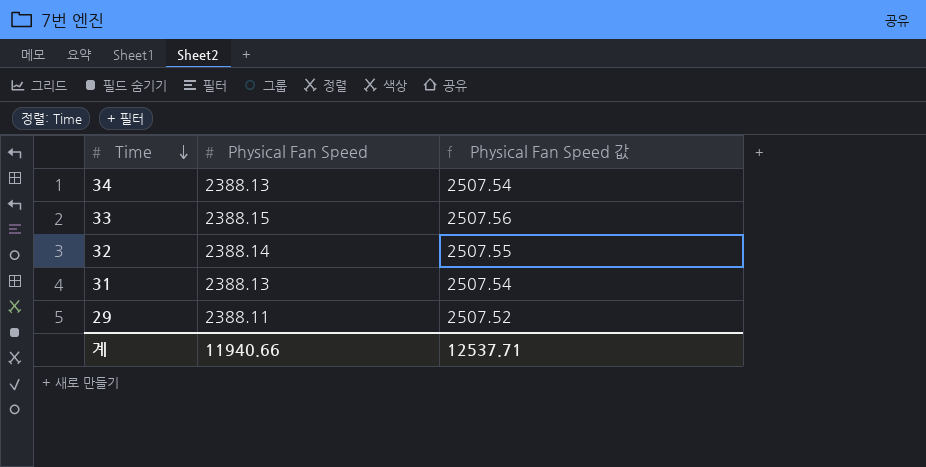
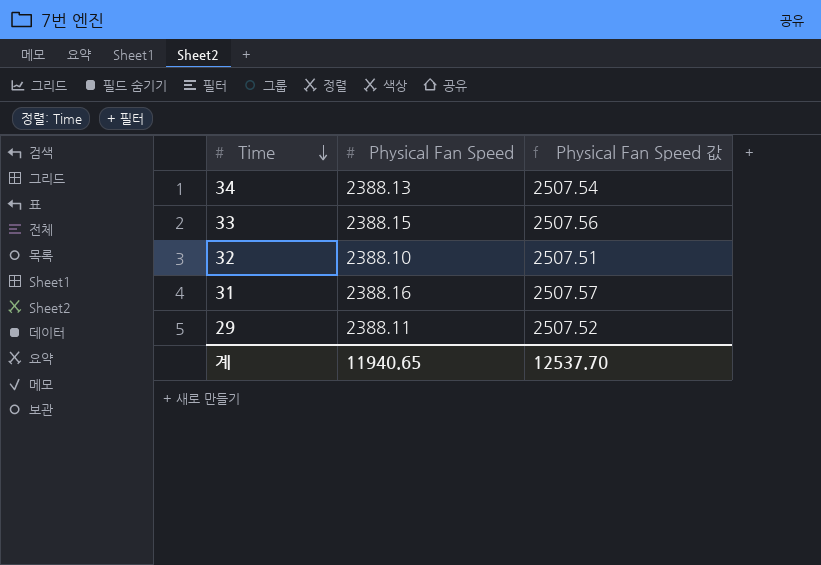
32 | Physical Fan Speed: 2388.14 -> 2388.10
32 | Physical Fan Speed 값: 2507.55 -> 2507.51
31 | Physical Fan Speed: 2388.13 -> 2388.16
31 | Physical Fan Speed 값: 2507.54 -> 2507.57
계 | Physical Fan Speed: 11940.66 -> 11940.65
계 | Physical Fan Speed 값: 12537.71 -> 12537.70

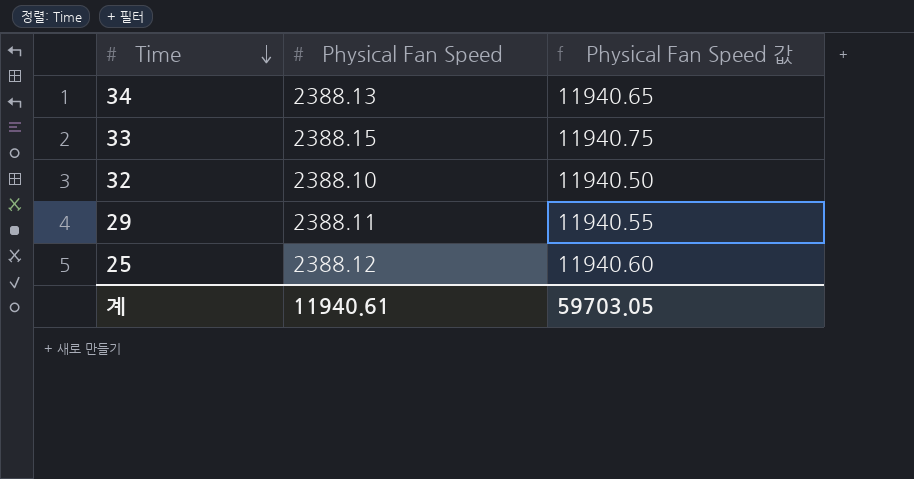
column Physical Fan Speed 값 | formula: [Physical Fan Speed] * 1.05 -> [Physical Fan Speed] * 5
row 31: 2388.16 | 2507.57 -> none
row 25: none -> 2388.12 | 11940.60
계 | Physical Fan Speed: 11940.65 -> 11940.61
계 | Physical Fan Speed 값: 12537.70 -> 59703.05

